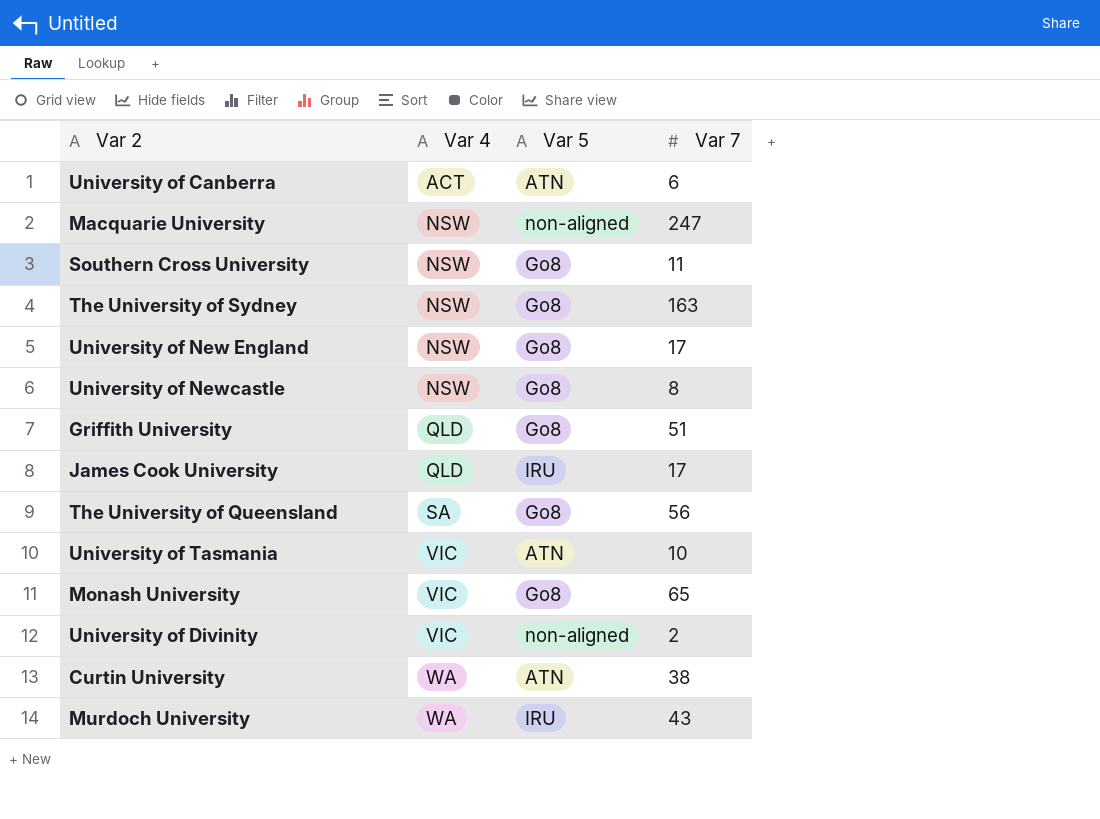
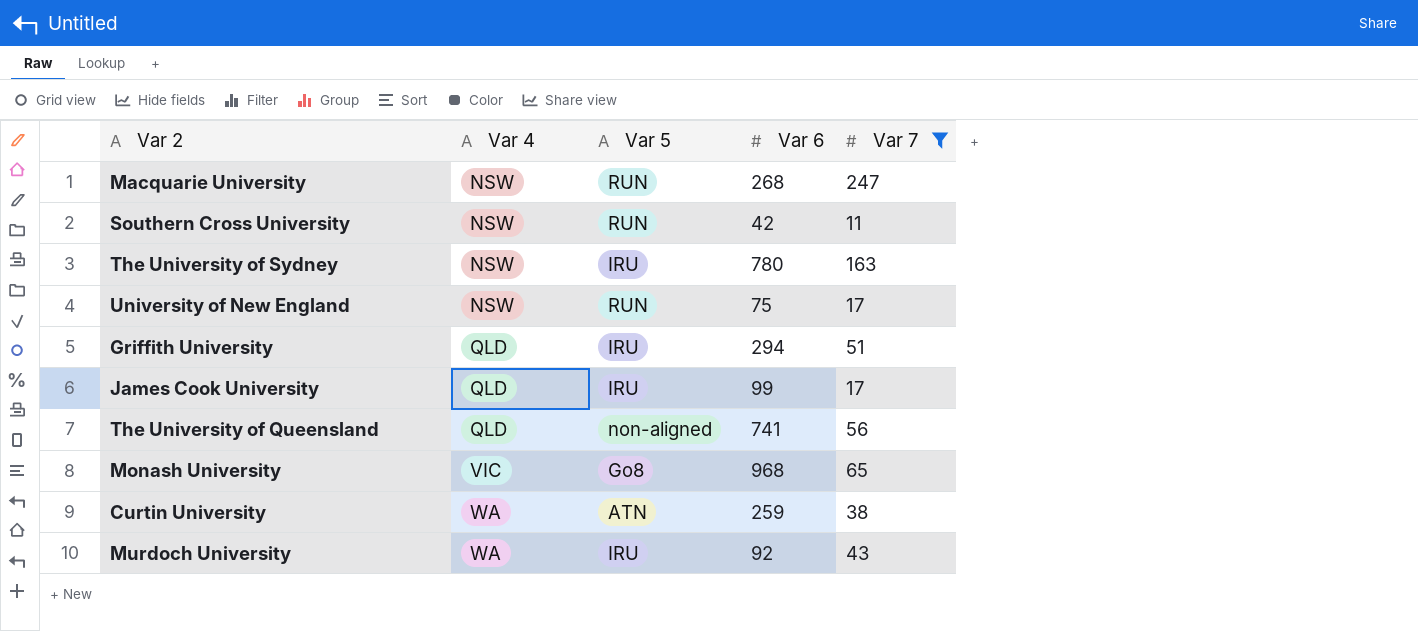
filter: none -> Var 7 >= 11
column Var 6 | position: none -> 4
Macquarie University | Var 5: non-aligned -> RUN
Southern Cross University | Var 5: Go8 -> RUN
The University of Sydney | Var 5: Go8 -> IRU
University of New England | Var 5: Go8 -> RUN
Griffith University | Var 5: Go8 -> IRU
The University of Queensland | Var 4: SA -> QLD
The University of Queensland | Var 5: Go8 -> non-aligned

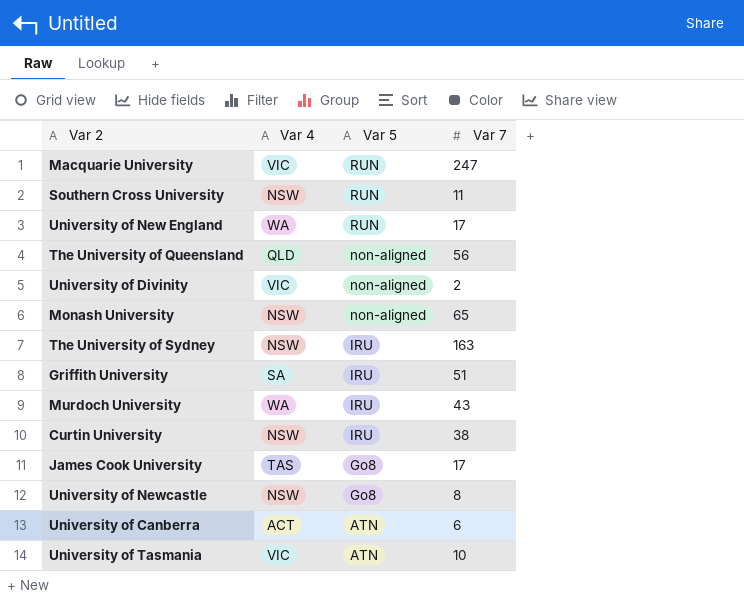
filter: Var 7 >= 11 -> none
row order: Var 4 ascending -> Var 5 descending
column Var 6 | position: 4 -> none
Macquarie University | Var 4: NSW -> VIC
University of New England | Var 4: NSW -> WA
Monash University | Var 4: VIC -> NSW
Monash University | Var 5: Go8 -> non-aligned
Griffith University | Var 4: QLD -> SA
Curtin University | Var 4: WA -> NSW
Curtin University | Var 5: ATN -> IRU
James Cook University | Var 4: QLD -> TAS
James Cook University | Var 5: IRU -> Go8

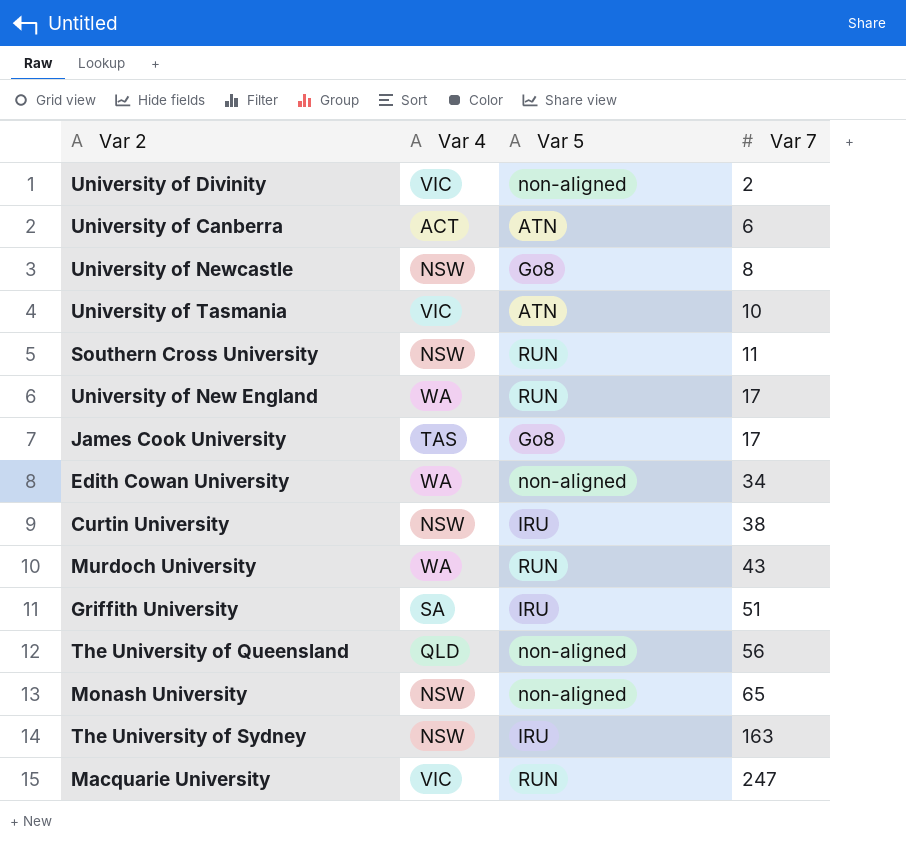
row order: Var 5 descending -> Var 7 ascending
row Edith Cowan University: none -> WA | non-aligned | 34
Murdoch University | Var 5: IRU -> RUN

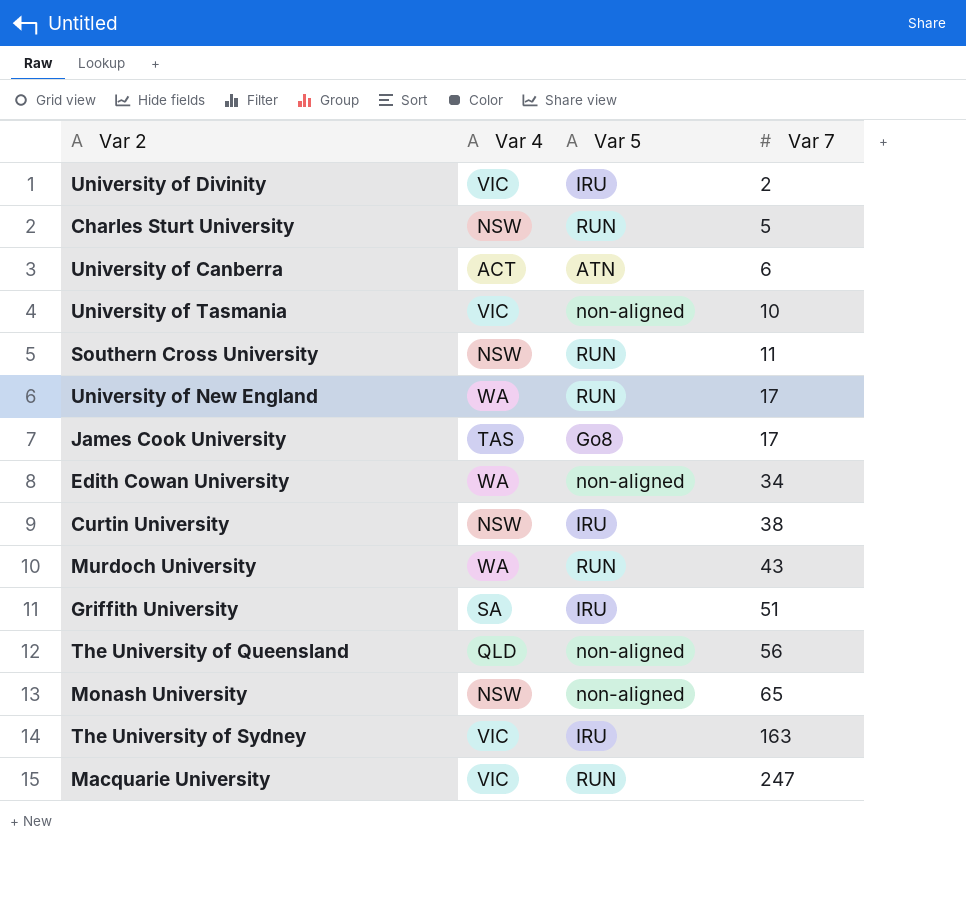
row University of Newcastle: NSW | Go8 | 8 -> none
University of Divinity | Var 5: non-aligned -> IRU
row Charles Sturt University: none -> NSW | RUN | 5
University of Tasmania | Var 5: ATN -> non-aligned
The University of Sydney | Var 4: NSW -> VIC

